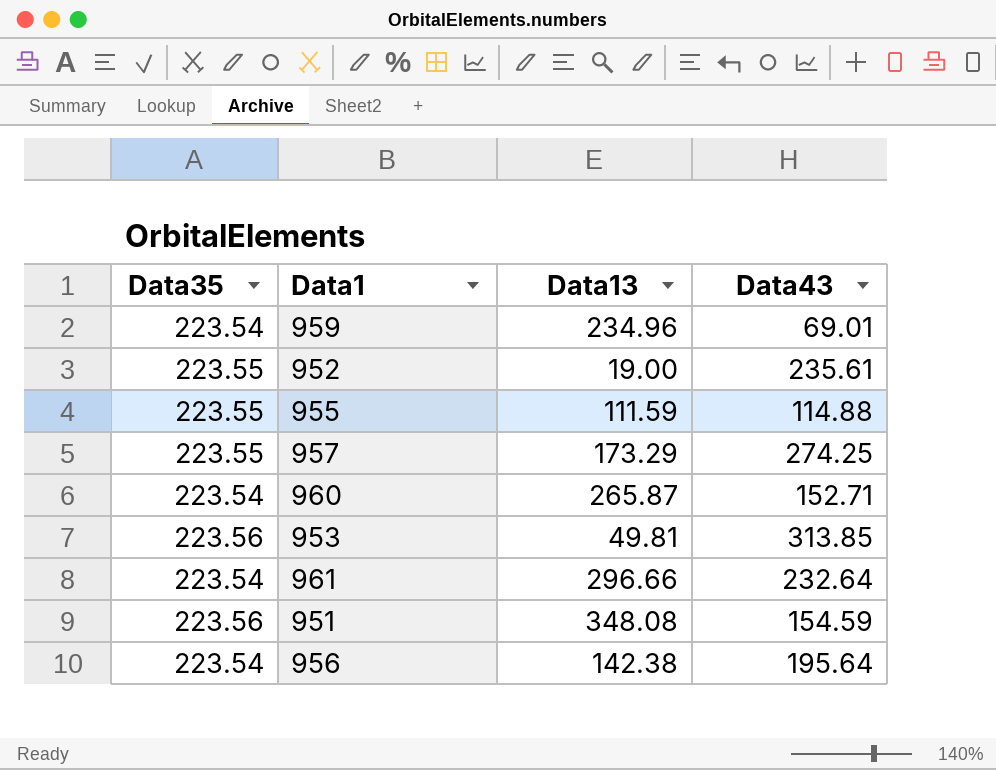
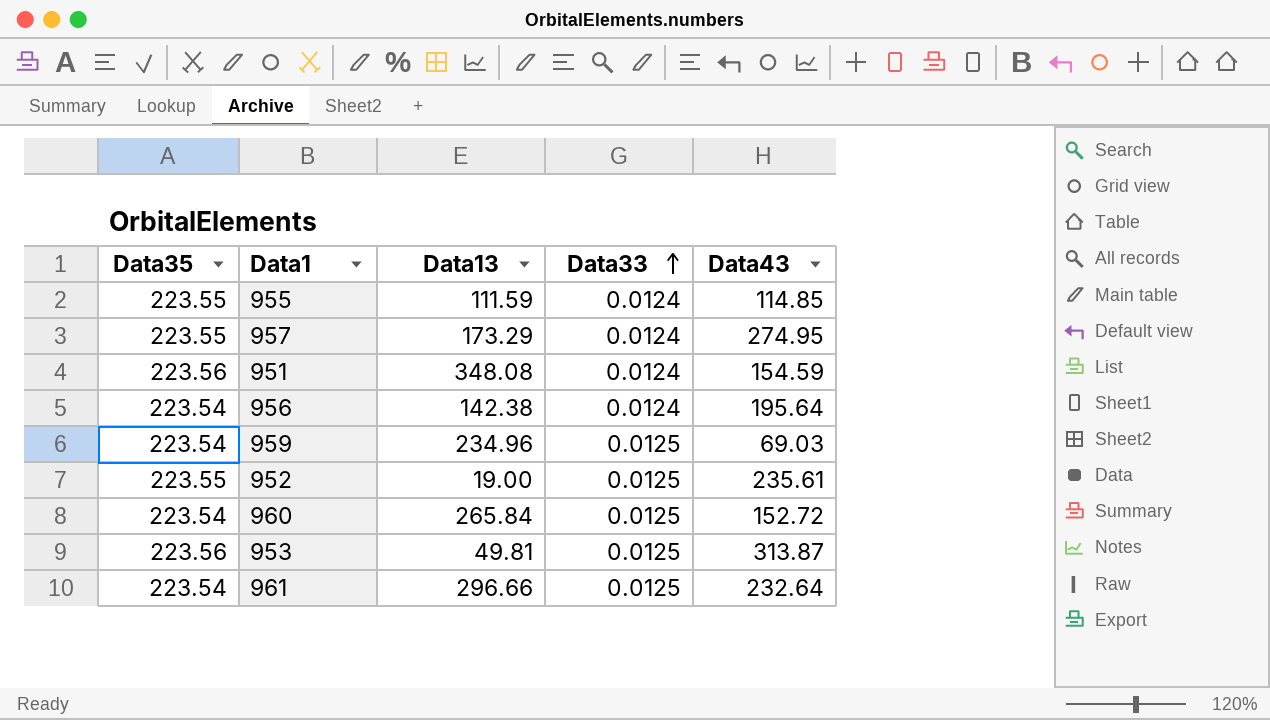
row order: none -> Data33 ascending
column Data33 | position: none -> 4
955 | Data43: 114.88 -> 114.85
957 | Data43: 274.25 -> 274.95
959 | Data43: 69.01 -> 69.03
960 | Data13: 265.87 -> 265.84
960 | Data43: 152.71 -> 152.72
953 | Data43: 313.85 -> 313.87

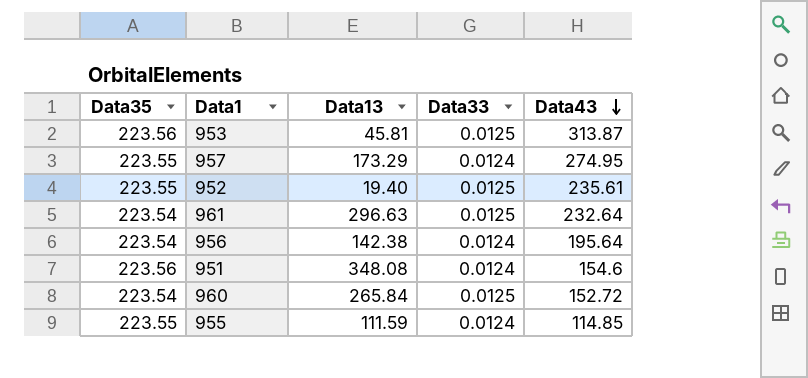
row order: Data33 ascending -> Data43 descending
row 959: 223.54 | 234.96 | 0.0125 | 69.03 -> none
953 | Data13: 49.81 -> 45.81
952 | Data13: 19.00 -> 19.40
961 | Data13: 296.66 -> 296.63
951 | Data43: 154.59 -> 154.6

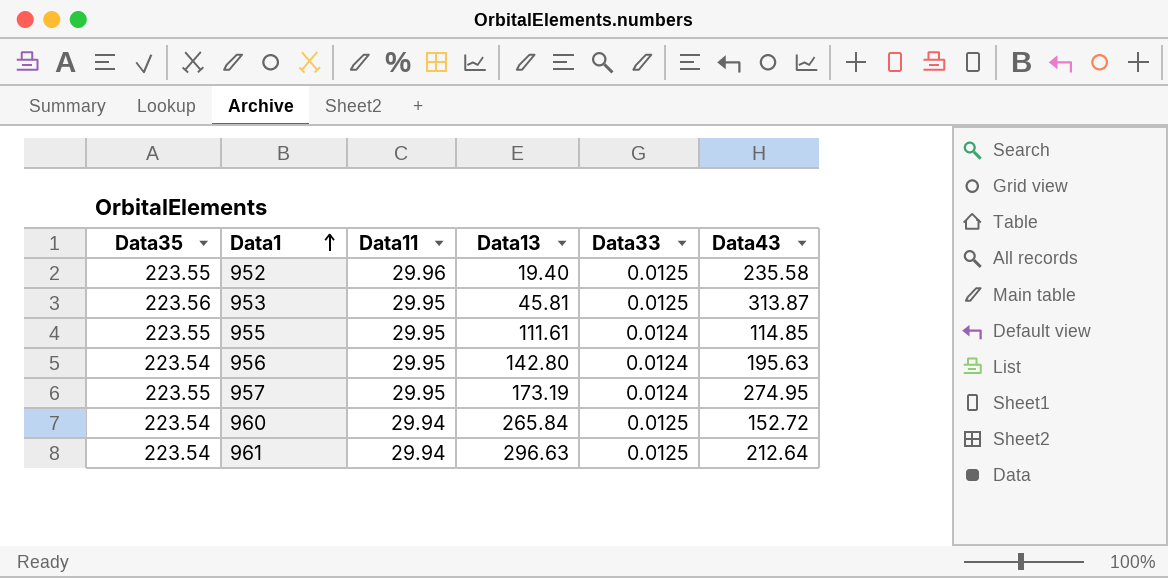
row order: Data43 descending -> Data1 ascending
column Data11 | position: none -> 3
row 951: 223.56 | 348.08 | 0.0124 | 154.6 -> none
952 | Data43: 235.61 -> 235.58
955 | Data13: 111.59 -> 111.61
956 | Data13: 142.38 -> 142.80
956 | Data43: 195.64 -> 195.63
957 | Data13: 173.29 -> 173.19
961 | Data43: 232.64 -> 212.64

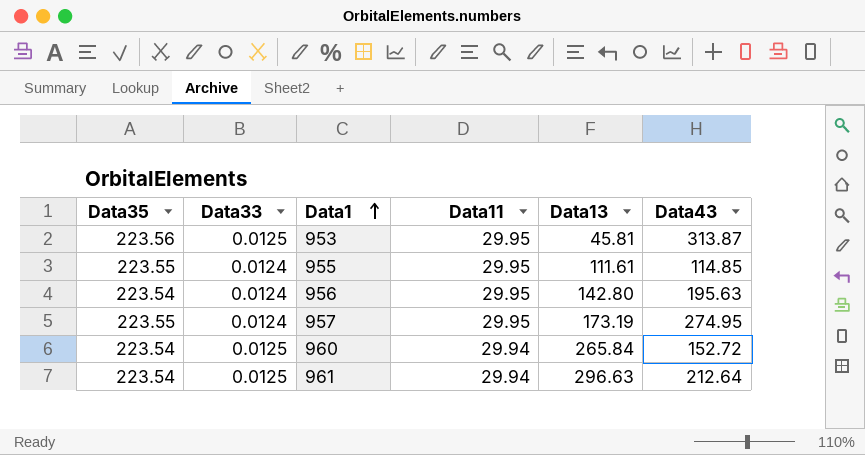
column Data33 | position: 5 -> 2
row 952: 223.55 | 29.96 | 19.40 | 0.0125 | 235.58 -> none

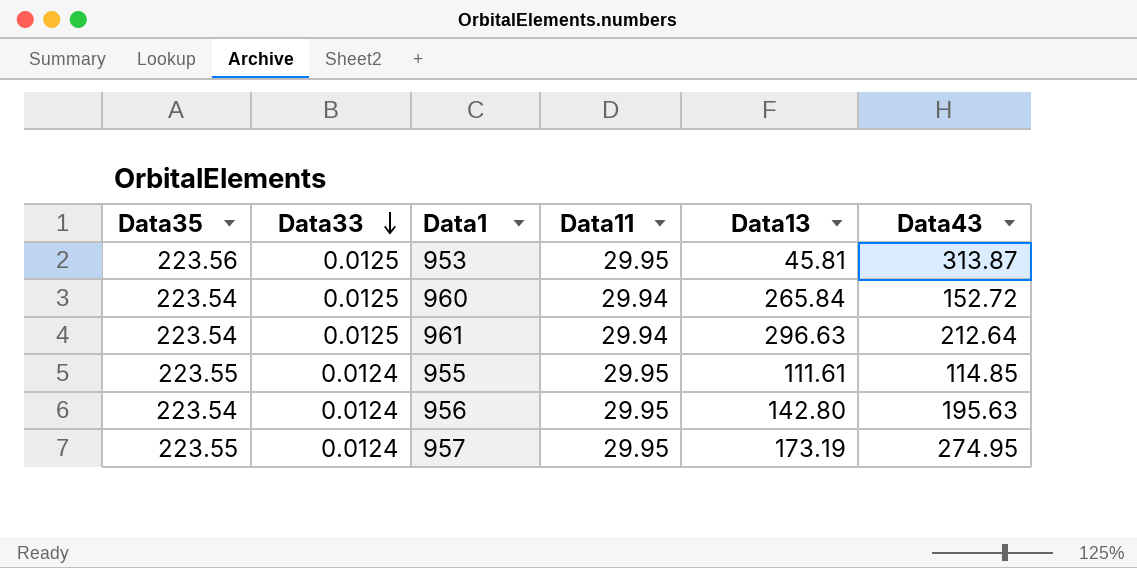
row order: Data1 ascending -> Data33 descending

